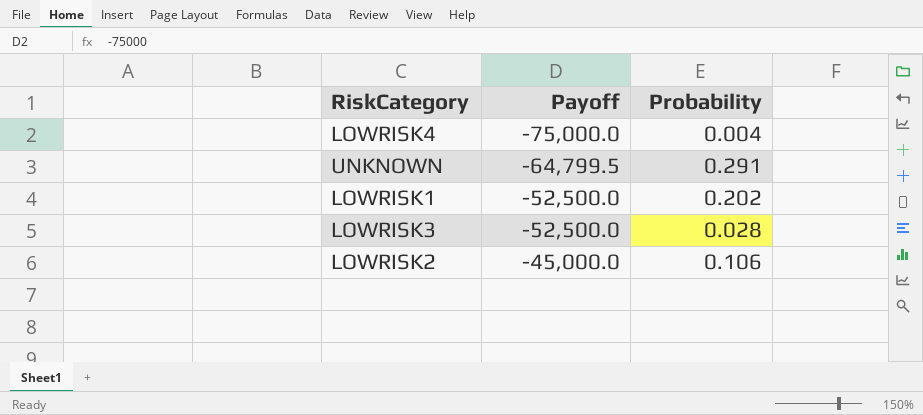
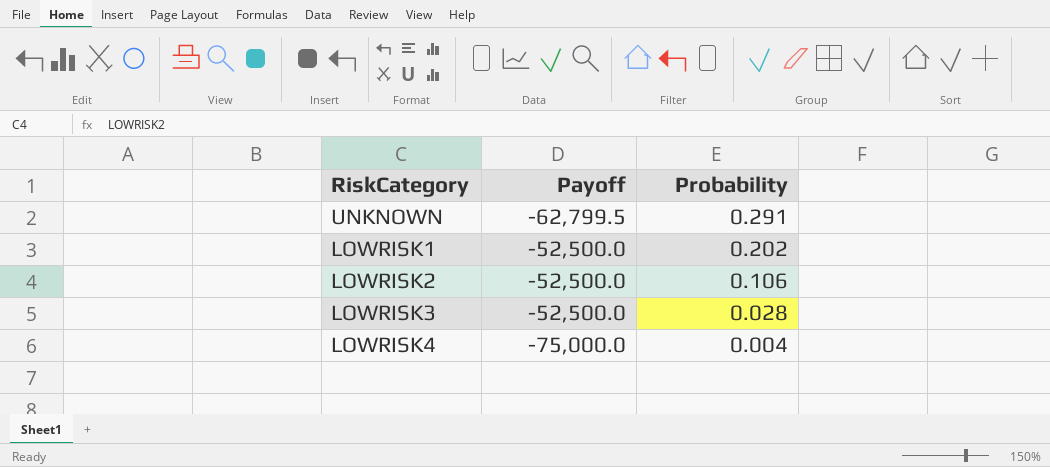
row order: Payoff ascending -> Probability descending
UNKNOWN | Payoff: -64,799.5 -> -62,799.5
LOWRISK2 | Payoff: -45,000.0 -> -52,500.0

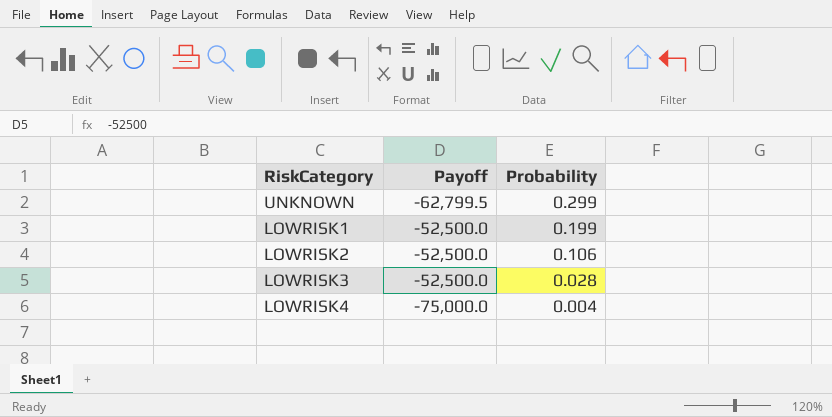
UNKNOWN | Probability: 0.291 -> 0.299
LOWRISK1 | Probability: 0.202 -> 0.199

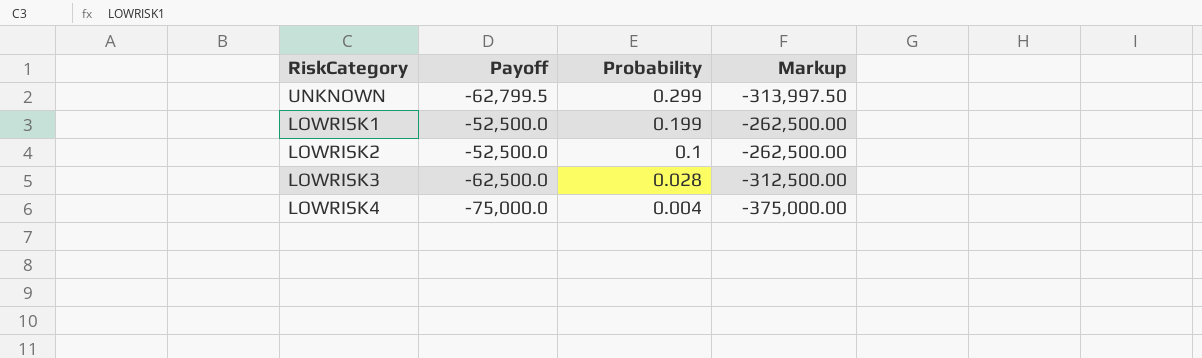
column Markup | formula: none -> [Payoff] * 5
LOWRISK2 | Probability: 0.106 -> 0.1
LOWRISK3 | Payoff: -52,500.0 -> -62,500.0

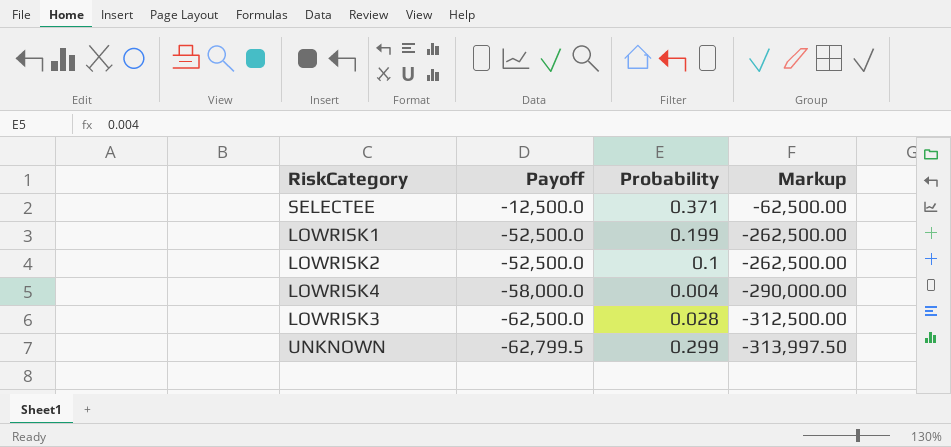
row order: Probability descending -> Payoff descending
row SELECTEE: none -> -12,500.0 | 0.371 | -62,500.00
LOWRISK4 | Payoff: -75,000.0 -> -58,000.0
LOWRISK4 | Markup: -375,000.00 -> -290,000.00

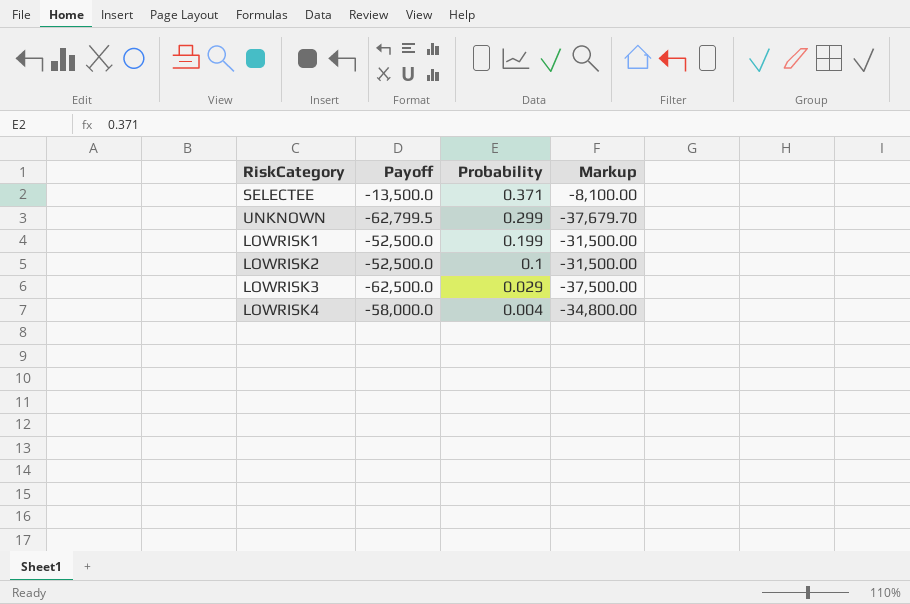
row order: Payoff descending -> Probability descending
column Markup | formula: [Payoff] * 5 -> [Payoff] * 0.6
SELECTEE | Payoff: -12,500.0 -> -13,500.0
LOWRISK3 | Probability: 0.028 -> 0.029

